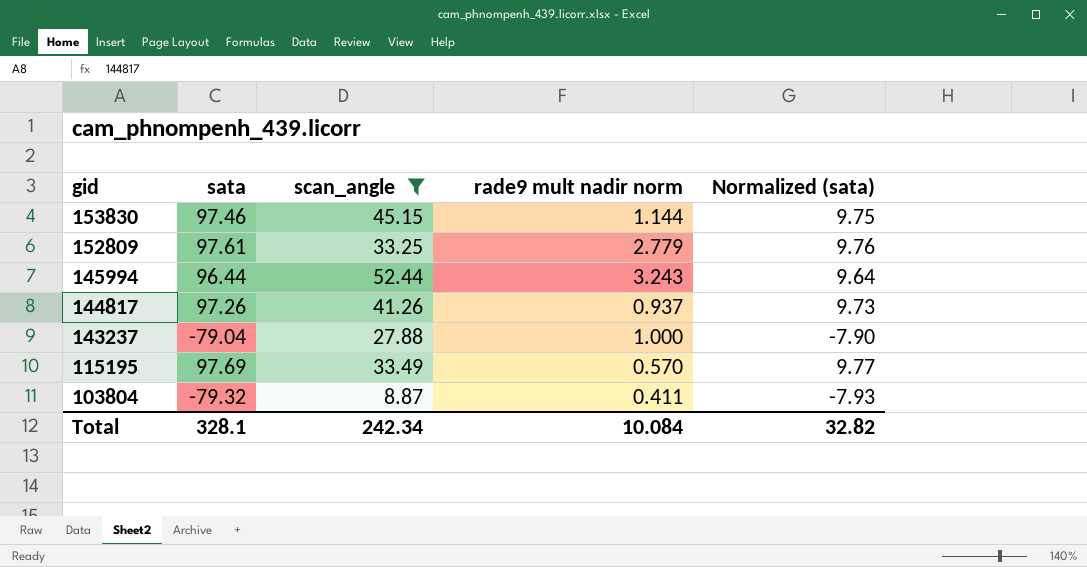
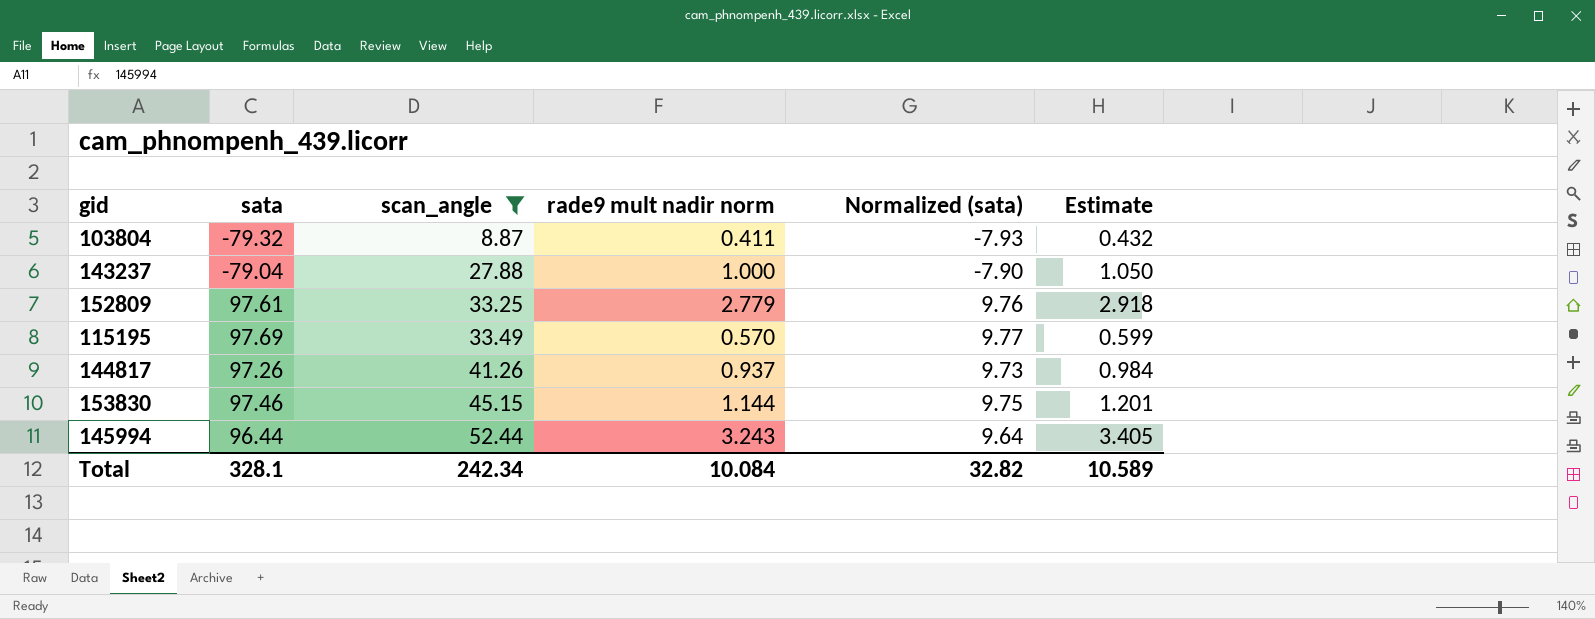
row order: gid descending -> scan_angle ascending
column Estimate | formula: none -> [rade9 mult nadir norm] * 1.05

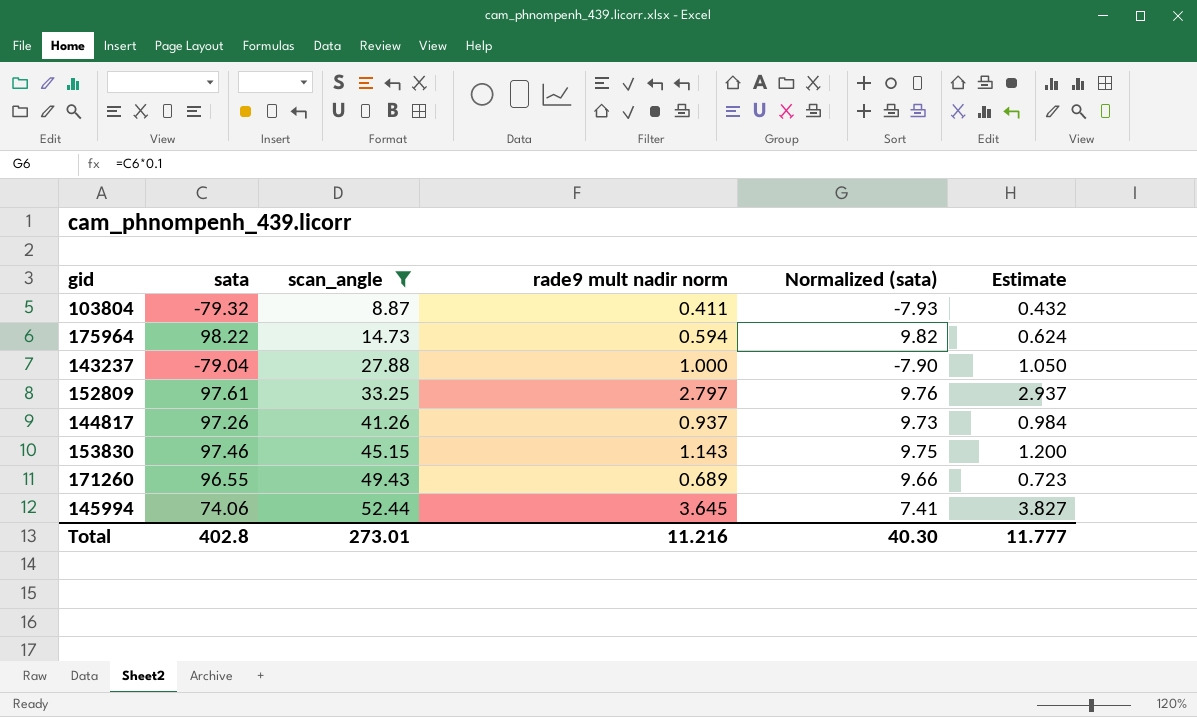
row 115195: 97.69 | 33.49 | 0.570 | 9.77 | 0.599 -> none
row 175964: none -> 98.22 | 14.73 | 0.594 | 9.82 | 0.624
152809 | rade9 mult nadir norm: 2.779 -> 2.797
152809 | Estimate: 2.918 -> 2.937
153830 | rade9 mult nadir norm: 1.144 -> 1.143
153830 | Estimate: 1.201 -> 1.200
row 171260: none -> 96.55 | 49.43 | 0.689 | 9.66 | 0.723
145994 | sata: 96.44 -> 74.06
145994 | rade9 mult nadir norm: 3.243 -> 3.645
145994 | Normalized (sata): 9.64 -> 7.41
145994 | Estimate: 3.405 -> 3.827
Total | sata: 328.1 -> 402.8
Total | scan_angle: 242.34 -> 273.01
Total | rade9 mult nadir norm: 10.084 -> 11.216
Total | Normalized (sata): 32.82 -> 40.30
Total | Estimate: 10.589 -> 11.777

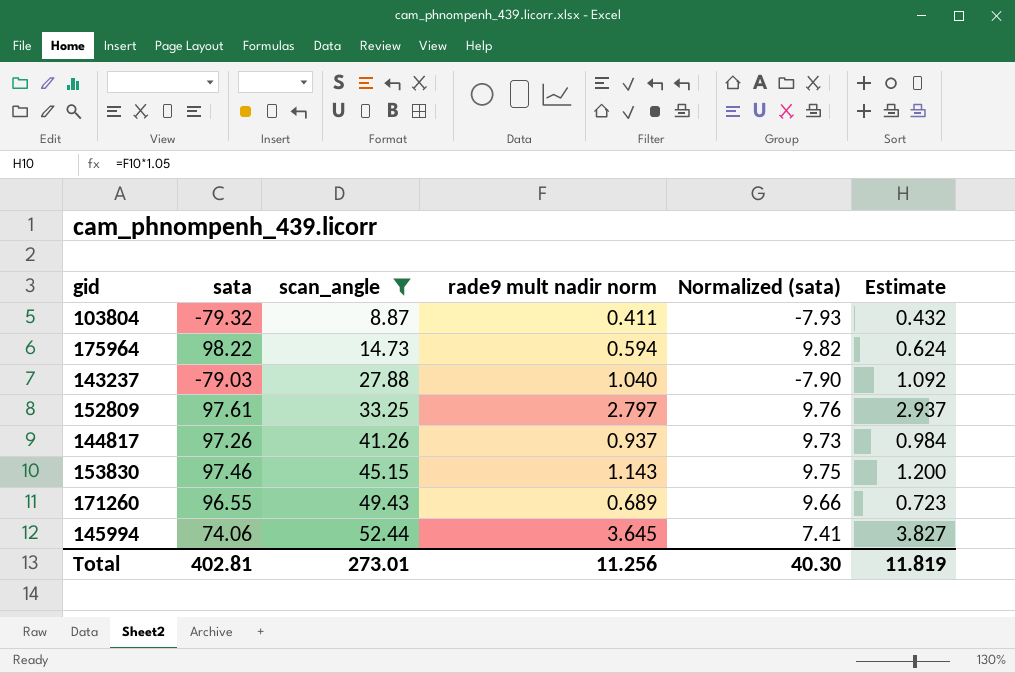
143237 | sata: -79.04 -> -79.03
143237 | rade9 mult nadir norm: 1.000 -> 1.040
143237 | Estimate: 1.050 -> 1.092
Total | sata: 402.8 -> 402.81
Total | rade9 mult nadir norm: 11.216 -> 11.256
Total | Estimate: 11.777 -> 11.819

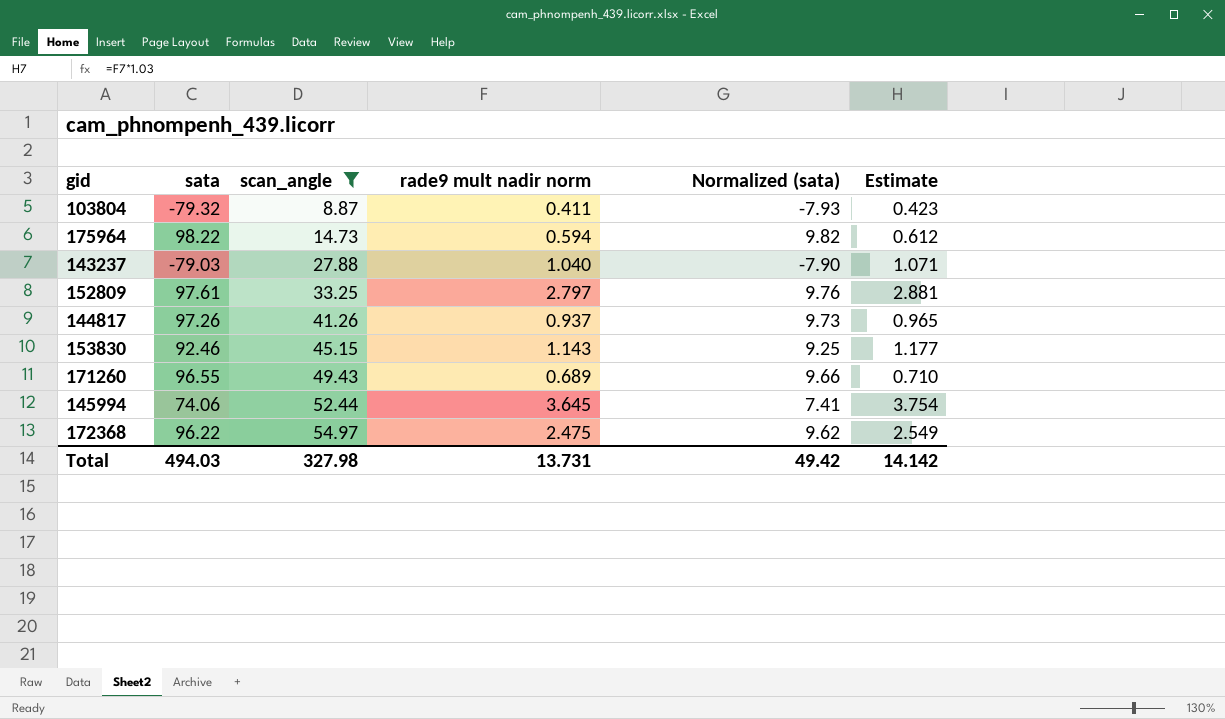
column Estimate | formula: [rade9 mult nadir norm] * 1.05 -> [rade9 mult nadir norm] * 1.03
153830 | sata: 97.46 -> 92.46
153830 | Normalized (sata): 9.75 -> 9.25
row 172368: none -> 96.22 | 54.97 | 2.475 | 9.62 | 2.549
Total | sata: 402.81 -> 494.03
Total | scan_angle: 273.01 -> 327.98
Total | rade9 mult nadir norm: 11.256 -> 13.731
Total | Normalized (sata): 40.30 -> 49.42
Total | Estimate: 11.819 -> 14.142

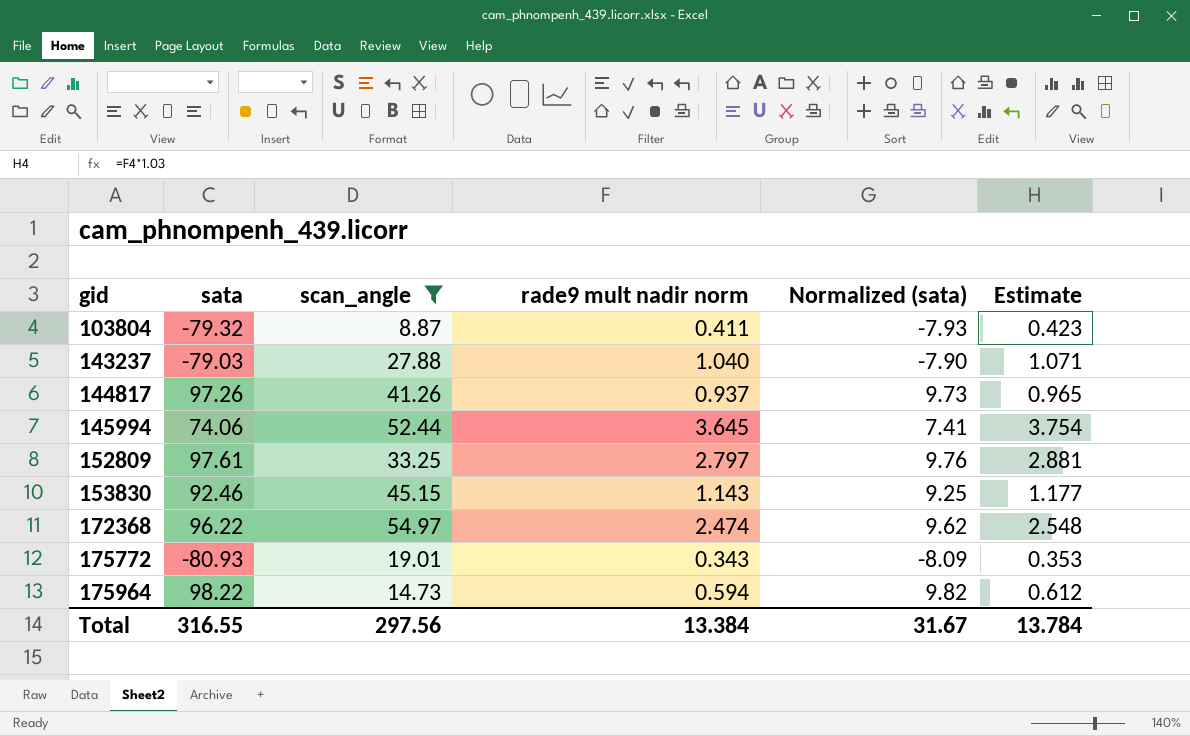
row order: scan_angle ascending -> gid ascending
row 171260: 96.55 | 49.43 | 0.689 | 9.66 | 0.710 -> none
172368 | rade9 mult nadir norm: 2.475 -> 2.474
172368 | Estimate: 2.549 -> 2.548
row 175772: none -> -80.93 | 19.01 | 0.343 | -8.09 | 0.353
Total | sata: 494.03 -> 316.55
Total | scan_angle: 327.98 -> 297.56
Total | rade9 mult nadir norm: 13.731 -> 13.384
Total | Normalized (sata): 49.42 -> 31.67
Total | Estimate: 14.142 -> 13.784

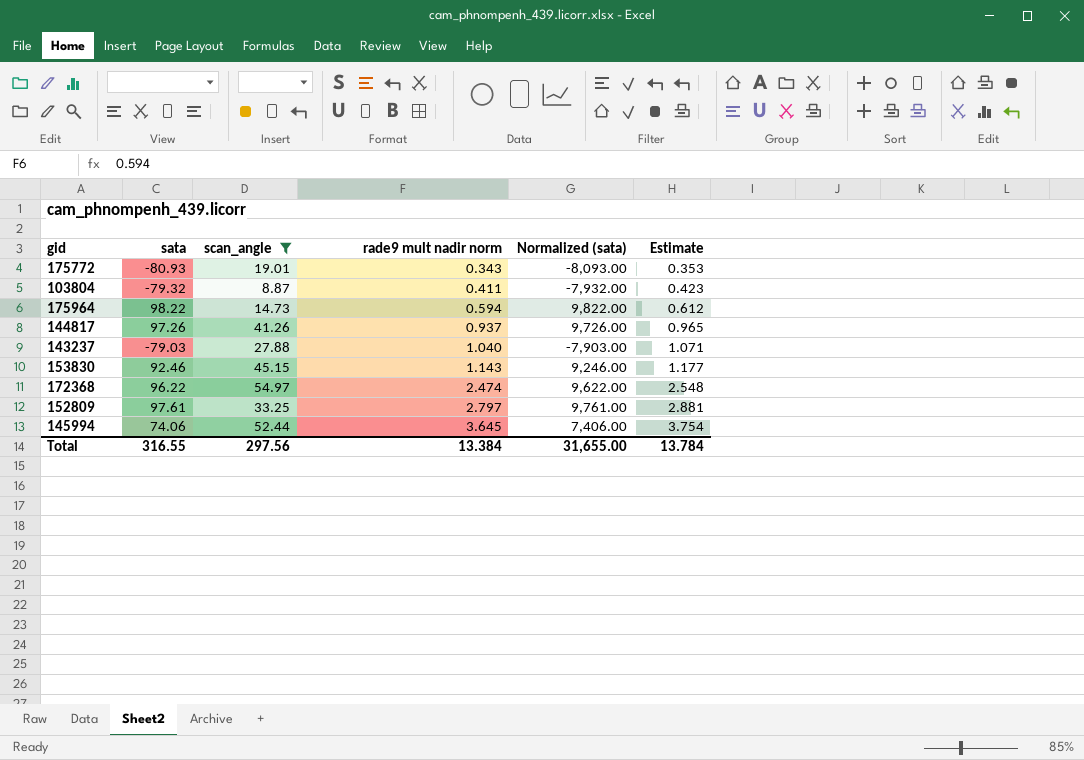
row order: gid ascending -> rade9 mult nadir norm ascending
column Normalized (sata) | formula: [sata] * 0.1 -> [sata] * 100
Total | Normalized (sata): 31.67 -> 31,655.00

